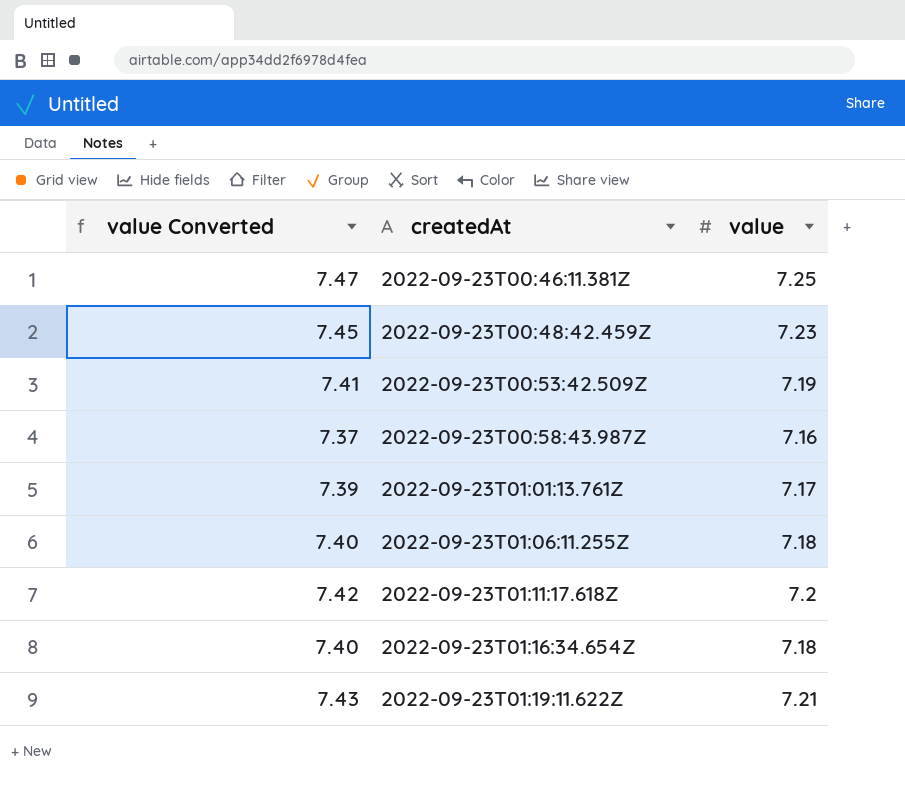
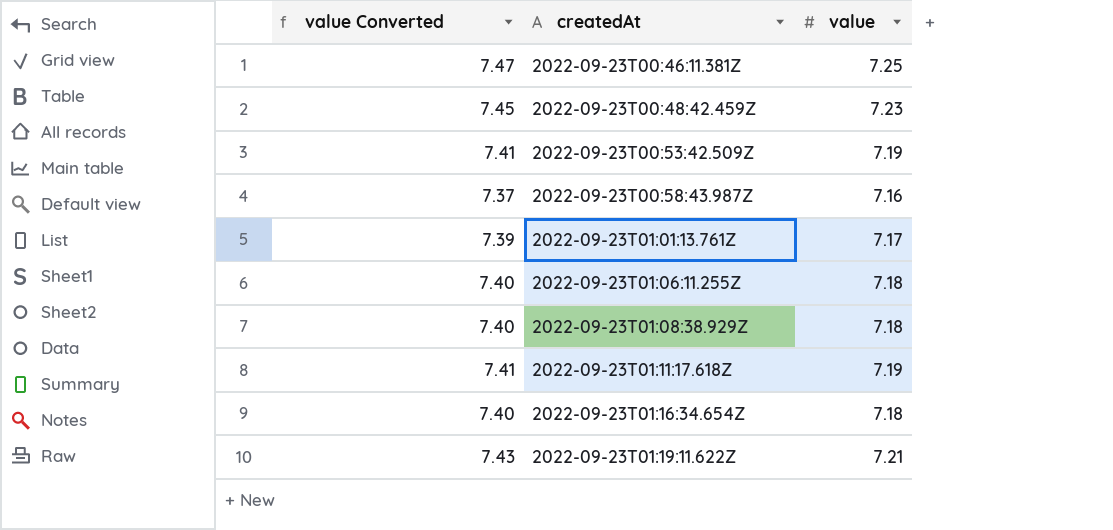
row 2022-09-23T01:08:38.929Z: none -> 7.40 | 7.18
2022-09-23T01:11:17.618Z | value Converted: 7.42 -> 7.41
2022-09-23T01:11:17.618Z | value: 7.2 -> 7.19

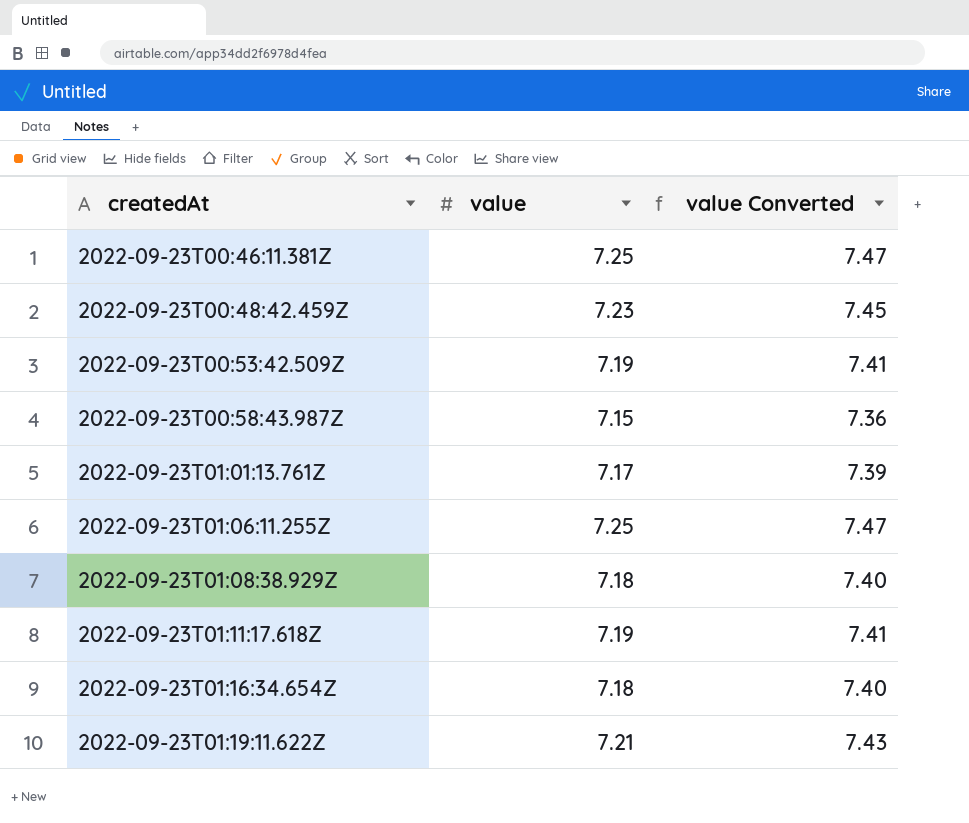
column value Converted | position: 1 -> 3
2022-09-23T00:58:43.987Z | value: 7.16 -> 7.15
2022-09-23T00:58:43.987Z | value Converted: 7.37 -> 7.36
2022-09-23T01:06:11.255Z | value: 7.18 -> 7.25
2022-09-23T01:06:11.255Z | value Converted: 7.40 -> 7.47

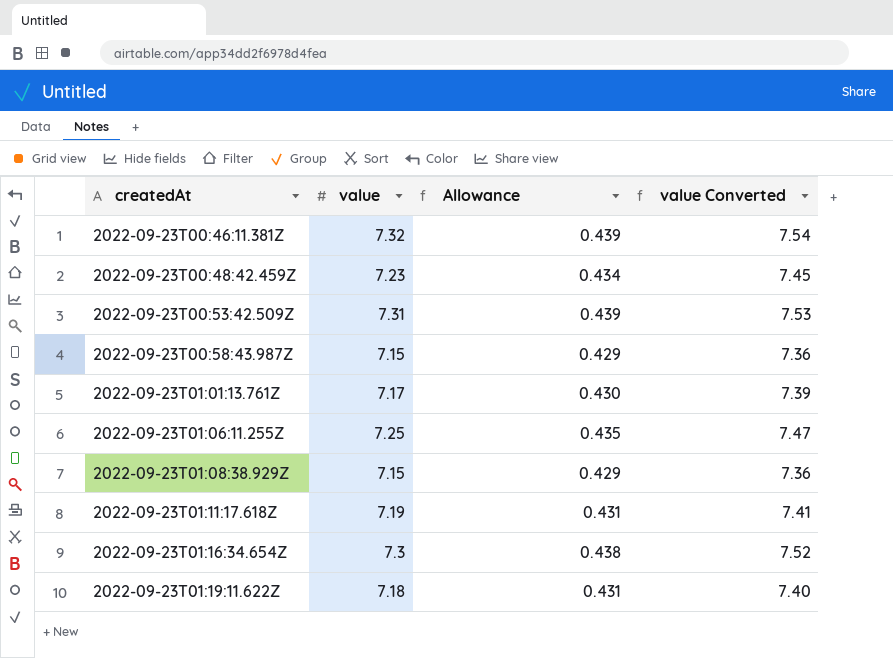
column Allowance | formula: none -> [value] * 0.06
2022-09-23T00:46:11.381Z | value: 7.25 -> 7.32
2022-09-23T00:46:11.381Z | value Converted: 7.47 -> 7.54
2022-09-23T00:53:42.509Z | value: 7.19 -> 7.31
2022-09-23T00:53:42.509Z | value Converted: 7.41 -> 7.53
2022-09-23T01:08:38.929Z | value: 7.18 -> 7.15
2022-09-23T01:08:38.929Z | value Converted: 7.40 -> 7.36
2022-09-23T01:16:34.654Z | value: 7.18 -> 7.3
2022-09-23T01:16:34.654Z | value Converted: 7.40 -> 7.52
2022-09-23T01:19:11.622Z | value: 7.21 -> 7.18
2022-09-23T01:19:11.622Z | value Converted: 7.43 -> 7.40

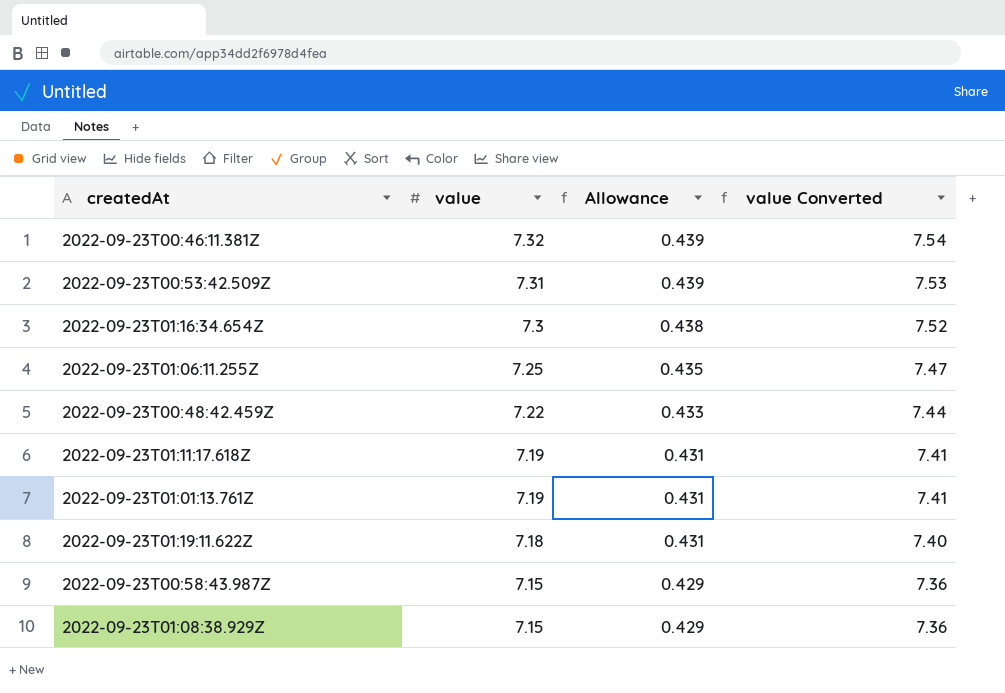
row order: createdAt ascending -> value descending
2022-09-23T00:48:42.459Z | value: 7.23 -> 7.22
2022-09-23T00:48:42.459Z | Allowance: 0.434 -> 0.433
2022-09-23T00:48:42.459Z | value Converted: 7.45 -> 7.44
2022-09-23T01:01:13.761Z | value: 7.17 -> 7.19
2022-09-23T01:01:13.761Z | Allowance: 0.430 -> 0.431
2022-09-23T01:01:13.761Z | value Converted: 7.39 -> 7.41

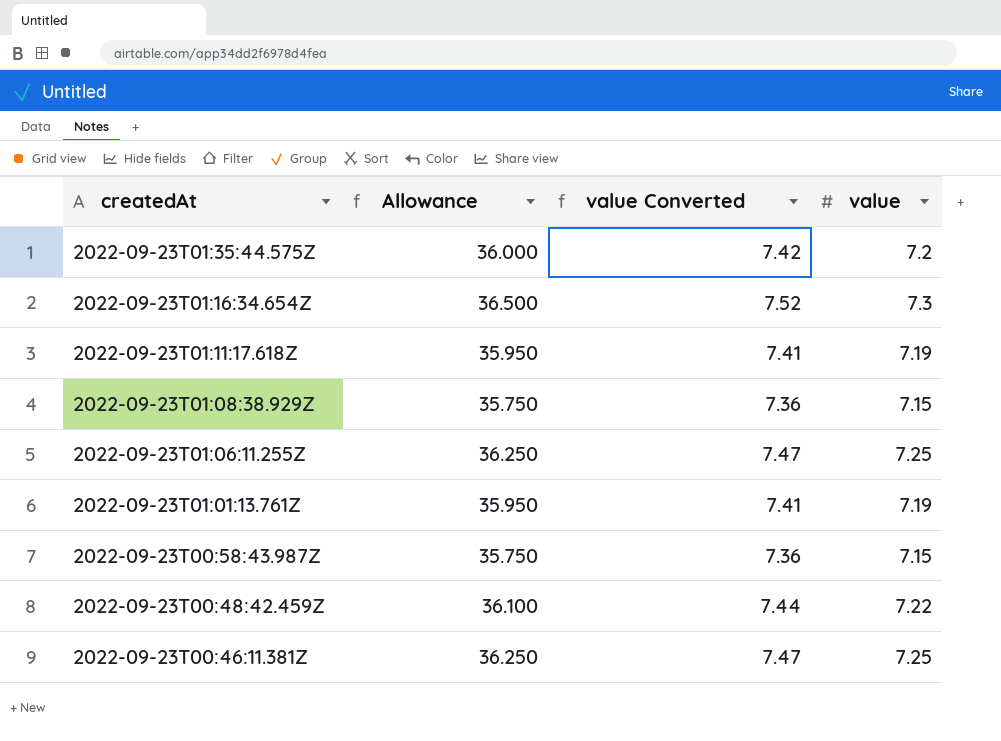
row order: value descending -> createdAt descending
column Allowance | formula: [value] * 0.06 -> [value] * 5
column value | position: 2 -> 4
row 2022-09-23T00:53:42.509Z: 7.31 | 0.439 | 7.53 -> none
row 2022-09-23T01:19:11.622Z: 7.18 | 0.431 | 7.40 -> none
row 2022-09-23T01:35:44.575Z: none -> 36.000 | 7.42 | 7.2
2022-09-23T00:46:11.381Z | value Converted: 7.54 -> 7.47
2022-09-23T00:46:11.381Z | value: 7.32 -> 7.25

